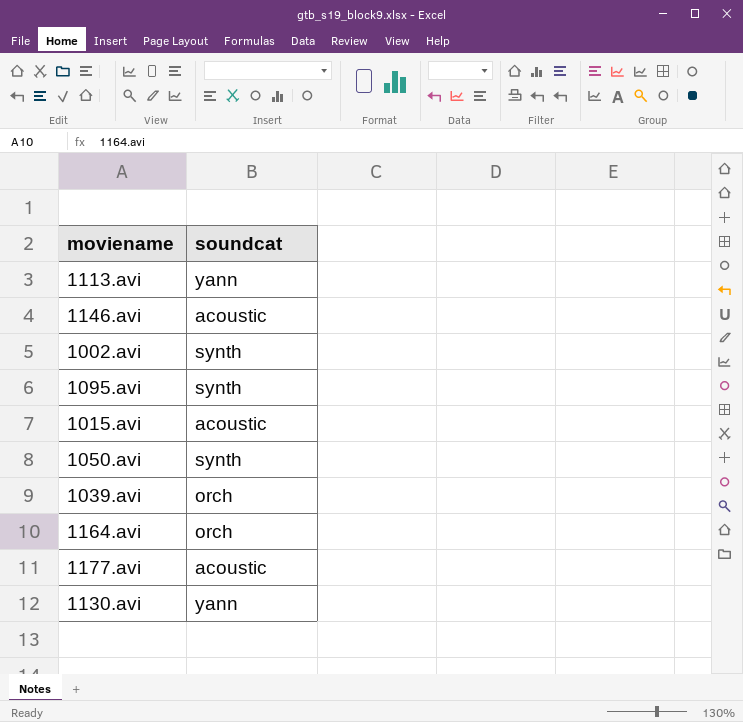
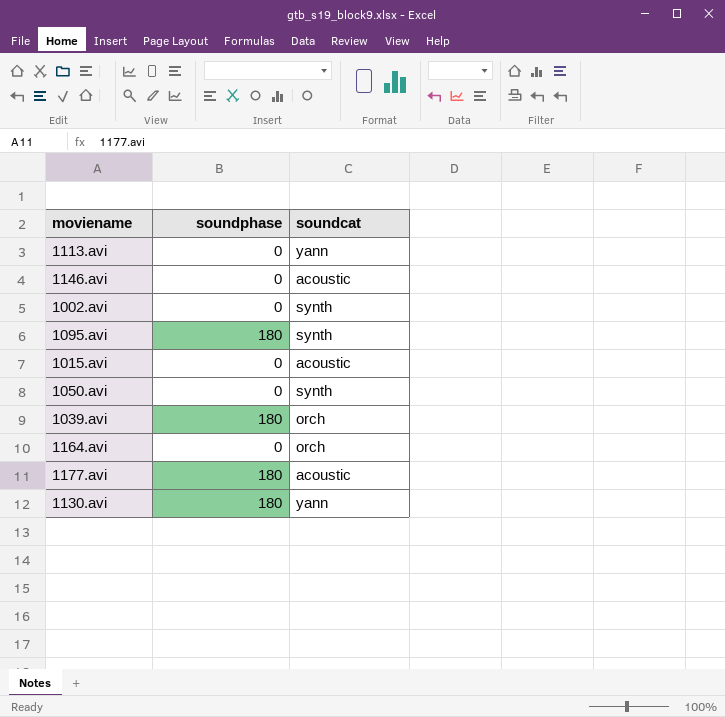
column soundphase | position: none -> 2

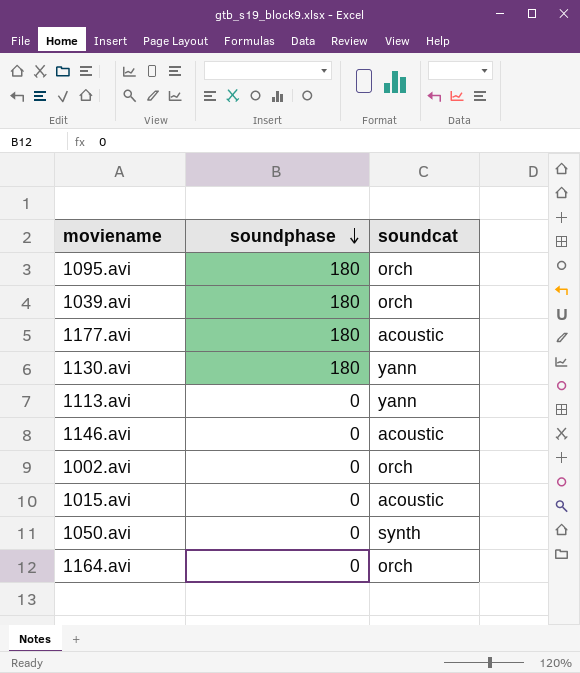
row order: none -> soundphase descending
1095.avi | soundcat: synth -> orch
1002.avi | soundcat: synth -> orch

